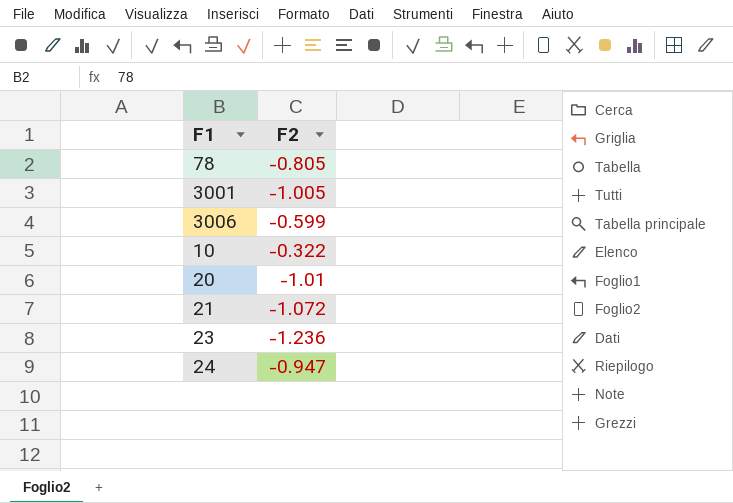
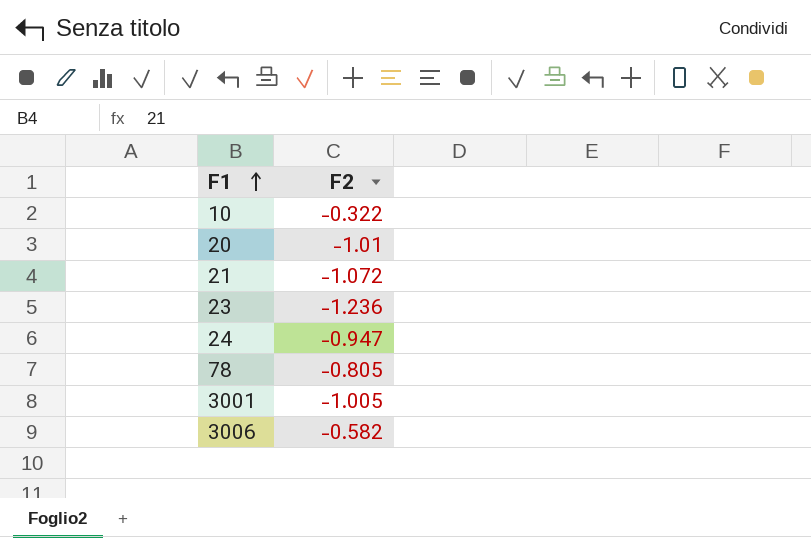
row order: none -> F1 ascending
3006 | F2: -0.599 -> -0.582

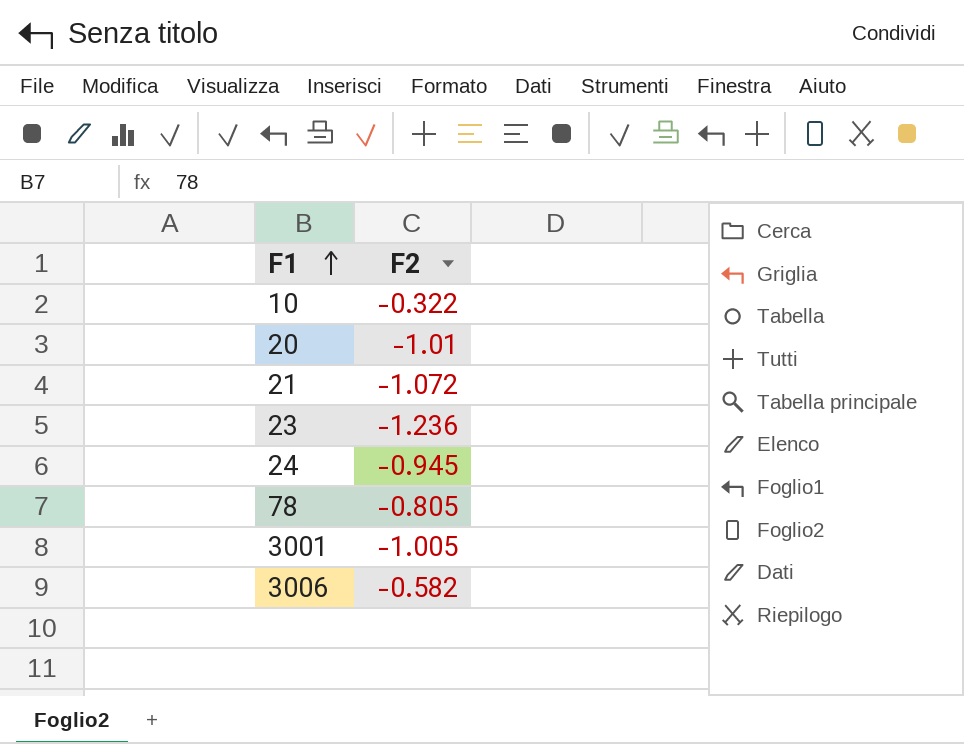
24 | F2: -0.947 -> -0.945

